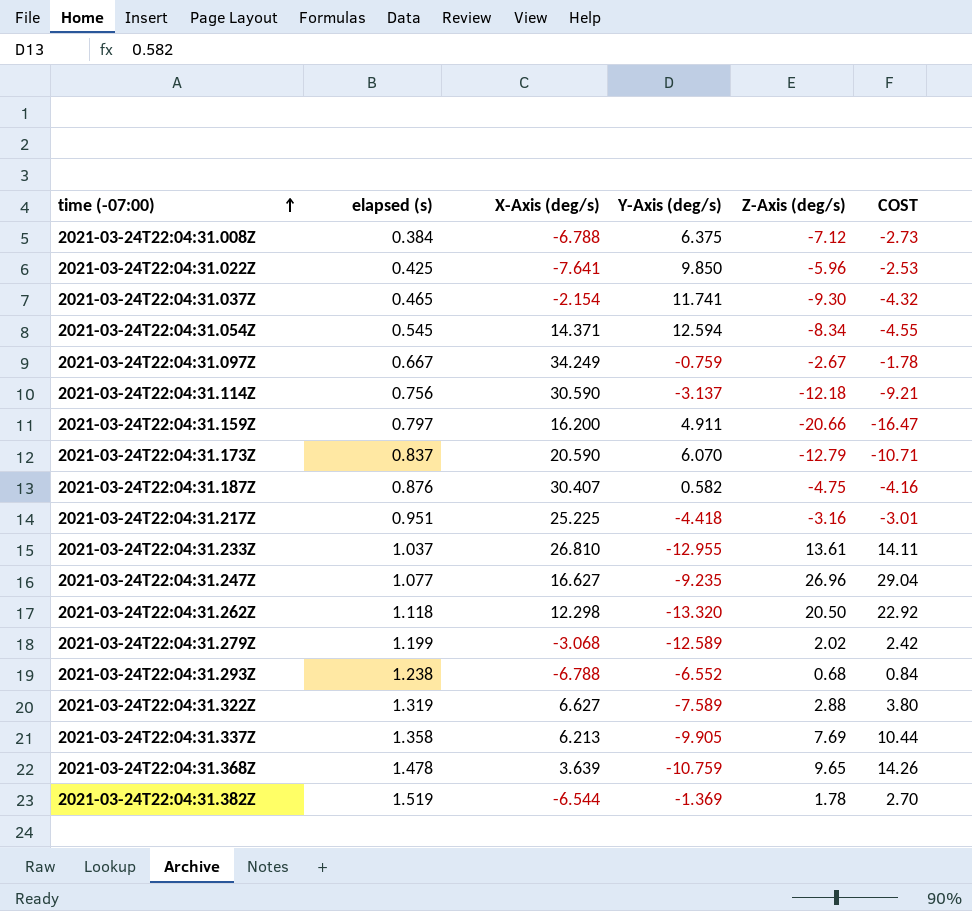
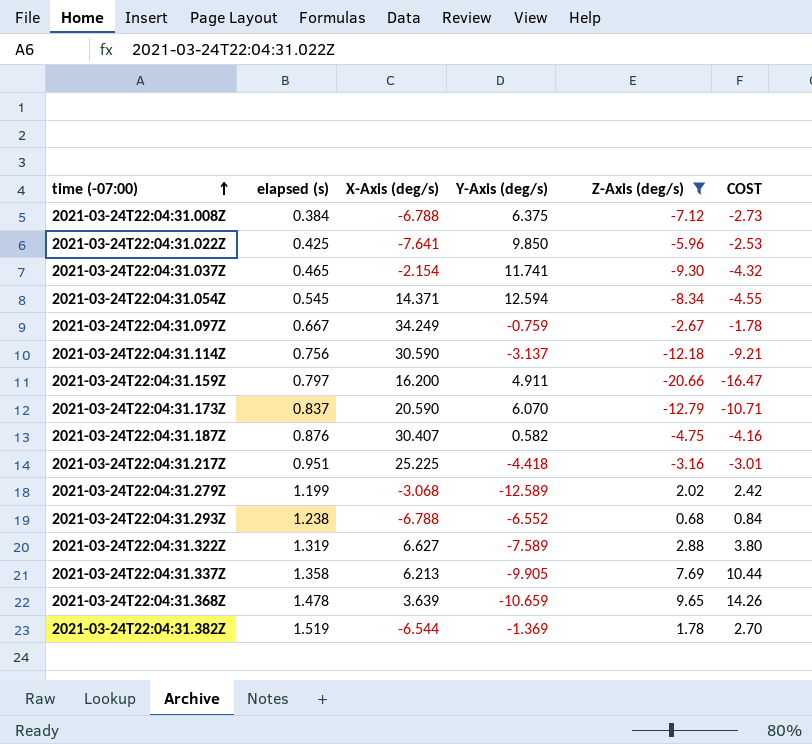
filter: none -> Z-Axis (deg/s) <= 9.65
2021-03-24T22:04:31.368Z | Y-Axis (deg/s): -10.759 -> -10.659

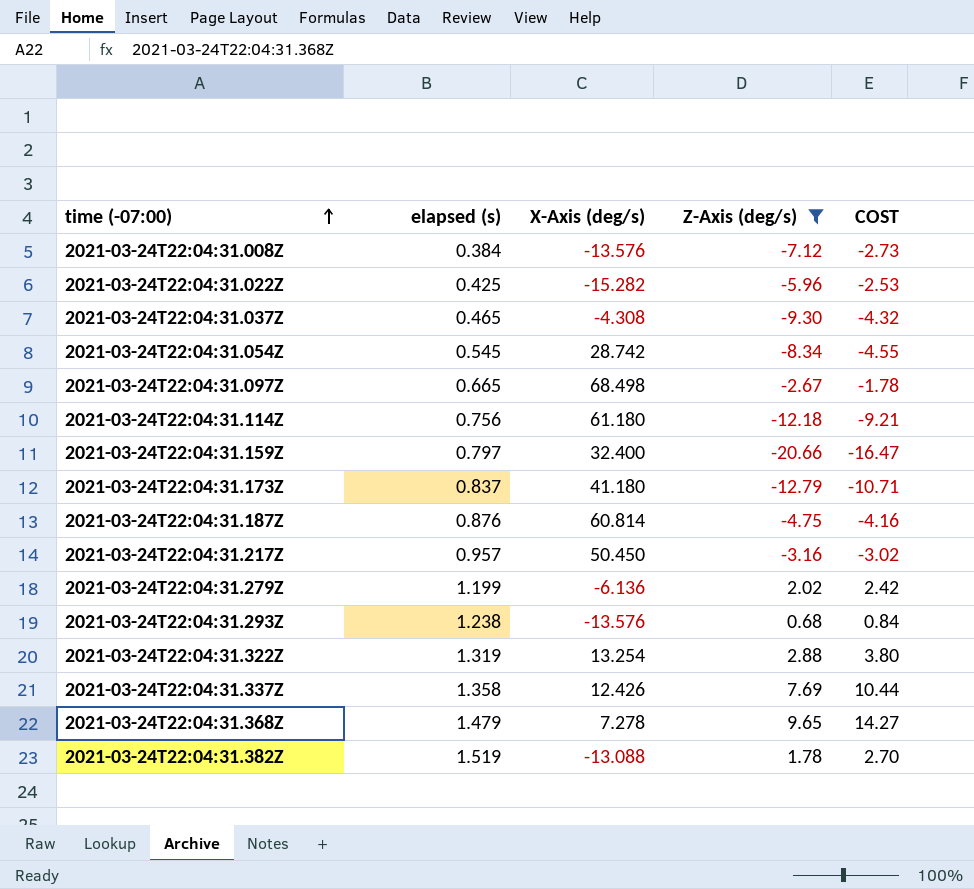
column Y-Axis (deg/s) | position: 4 -> none
2021-03-24T22:04:31.008Z | X-Axis (deg/s): -6.788 -> -13.576
2021-03-24T22:04:31.022Z | X-Axis (deg/s): -7.641 -> -15.282
2021-03-24T22:04:31.037Z | X-Axis (deg/s): -2.154 -> -4.308
2021-03-24T22:04:31.054Z | X-Axis (deg/s): 14.371 -> 28.742
2021-03-24T22:04:31.097Z | elapsed (s): 0.667 -> 0.665
2021-03-24T22:04:31.097Z | X-Axis (deg/s): 34.249 -> 68.498
2021-03-24T22:04:31.114Z | X-Axis (deg/s): 30.590 -> 61.180
2021-03-24T22:04:31.159Z | X-Axis (deg/s): 16.200 -> 32.400
2021-03-24T22:04:31.173Z | X-Axis (deg/s): 20.590 -> 41.180
2021-03-24T22:04:31.187Z | X-Axis (deg/s): 30.407 -> 60.814
2021-03-24T22:04:31.217Z | elapsed (s): 0.951 -> 0.957
2021-03-24T22:04:31.217Z | X-Axis (deg/s): 25.225 -> 50.450
2021-03-24T22:04:31.217Z | COST: -3.01 -> -3.02
2021-03-24T22:04:31.279Z | X-Axis (deg/s): -3.068 -> -6.136
2021-03-24T22:04:31.293Z | X-Axis (deg/s): -6.788 -> -13.576
2021-03-24T22:04:31.322Z | X-Axis (deg/s): 6.627 -> 13.254
2021-03-24T22:04:31.337Z | X-Axis (deg/s): 6.213 -> 12.426
2021-03-24T22:04:31.368Z | elapsed (s): 1.478 -> 1.479
2021-03-24T22:04:31.368Z | X-Axis (deg/s): 3.639 -> 7.278
2021-03-24T22:04:31.368Z | COST: 14.26 -> 14.27
2021-03-24T22:04:31.382Z | X-Axis (deg/s): -6.544 -> -13.088

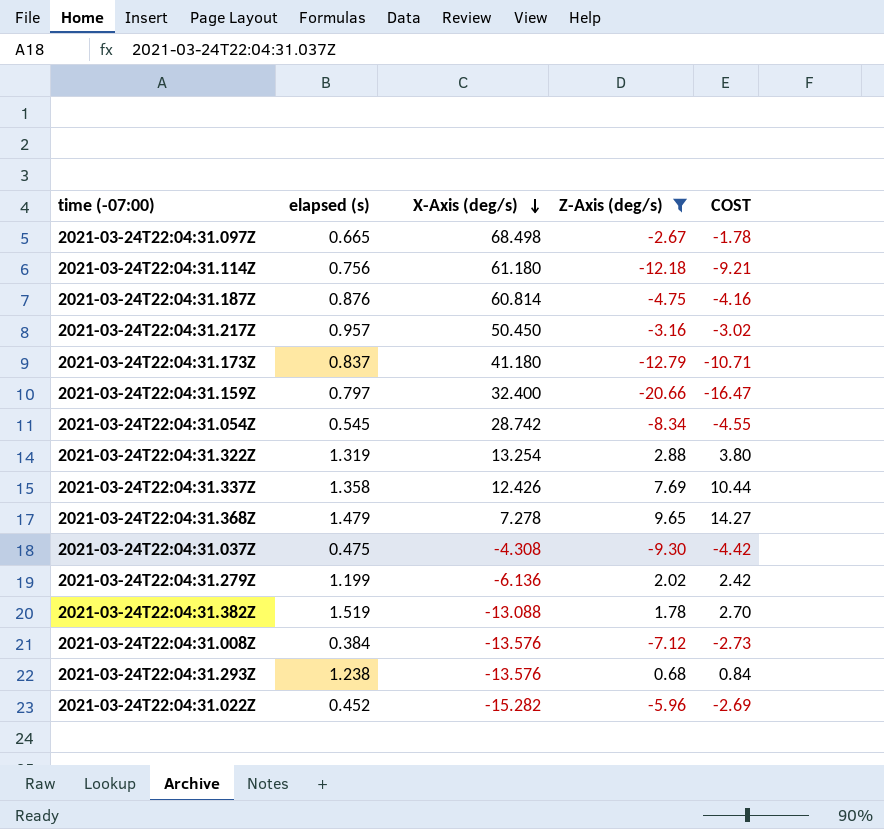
row order: time (-07:00) ascending -> X-Axis (deg/s) descending
2021-03-24T22:04:31.037Z | elapsed (s): 0.465 -> 0.475
2021-03-24T22:04:31.037Z | COST: -4.32 -> -4.42
2021-03-24T22:04:31.022Z | elapsed (s): 0.425 -> 0.452
2021-03-24T22:04:31.022Z | COST: -2.53 -> -2.69

